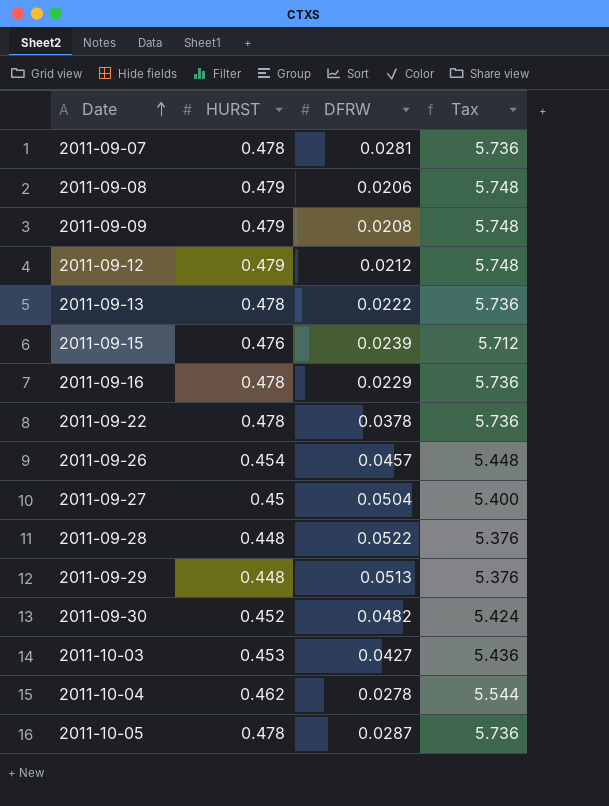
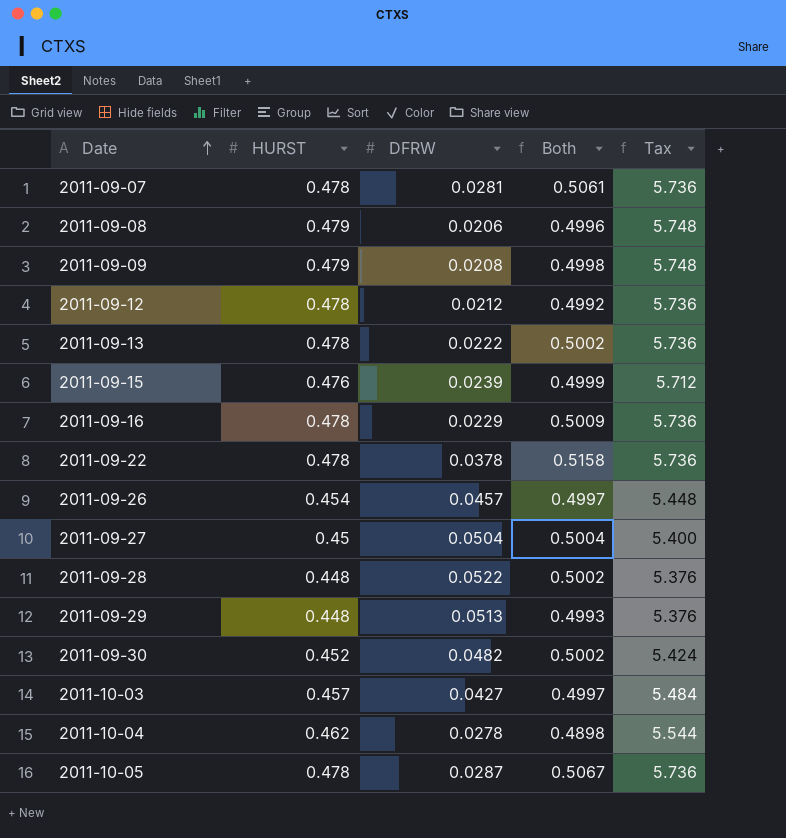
column Both | formula: none -> [HURST] + [DFRW]
2011-09-12 | HURST: 0.479 -> 0.478
2011-09-12 | Tax: 5.748 -> 5.736
2011-10-03 | HURST: 0.453 -> 0.457
2011-10-03 | Tax: 5.436 -> 5.484

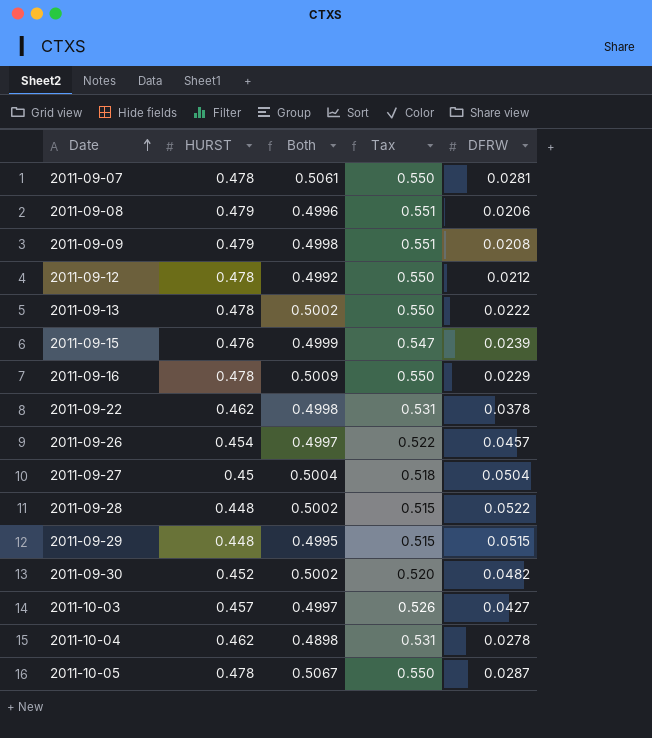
column Tax | formula: [HURST] * 12 -> [HURST] * 1.15
column DFRW | position: 3 -> 5
2011-09-22 | HURST: 0.478 -> 0.462
2011-09-22 | Both: 0.5158 -> 0.4998
2011-09-29 | Both: 0.4993 -> 0.4995
2011-09-29 | DFRW: 0.0513 -> 0.0515

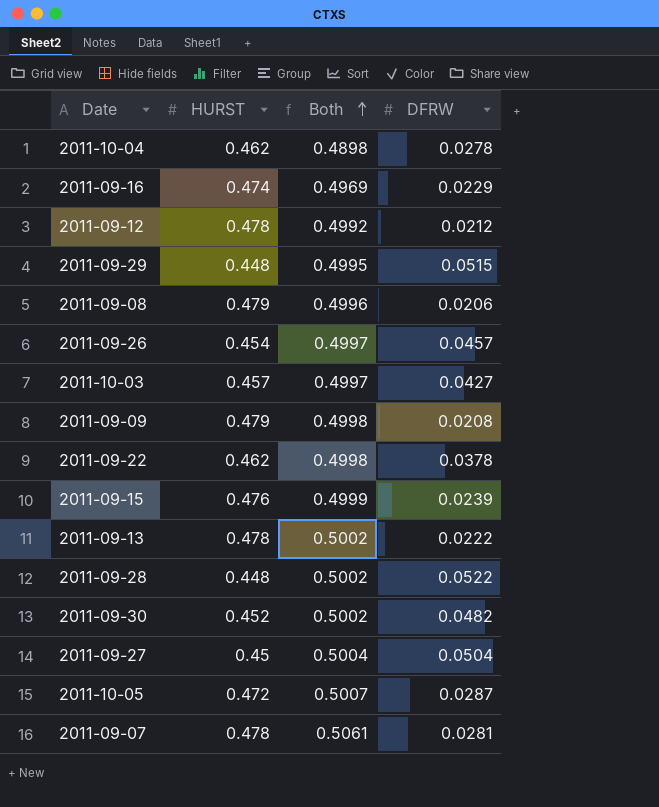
row order: Date ascending -> Both ascending
column Tax | formula: [HURST] * 1.15 -> none
2011-09-16 | HURST: 0.478 -> 0.474
2011-09-16 | Both: 0.5009 -> 0.4969
2011-10-05 | HURST: 0.478 -> 0.472
2011-10-05 | Both: 0.5067 -> 0.5007

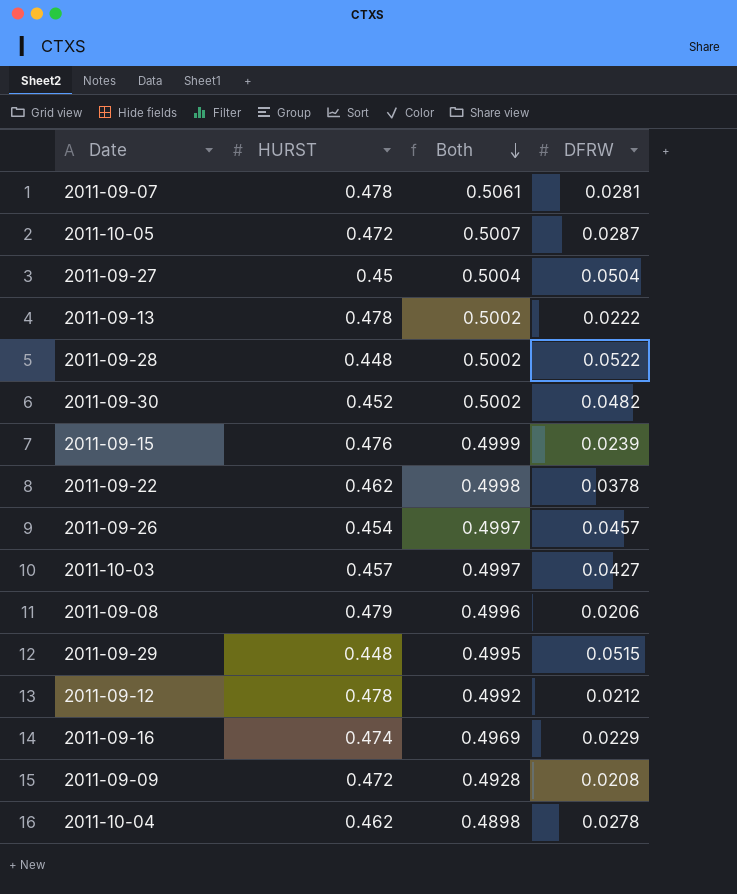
row order: Both ascending -> Both descending
2011-09-09 | HURST: 0.479 -> 0.472
2011-09-09 | Both: 0.4998 -> 0.4928

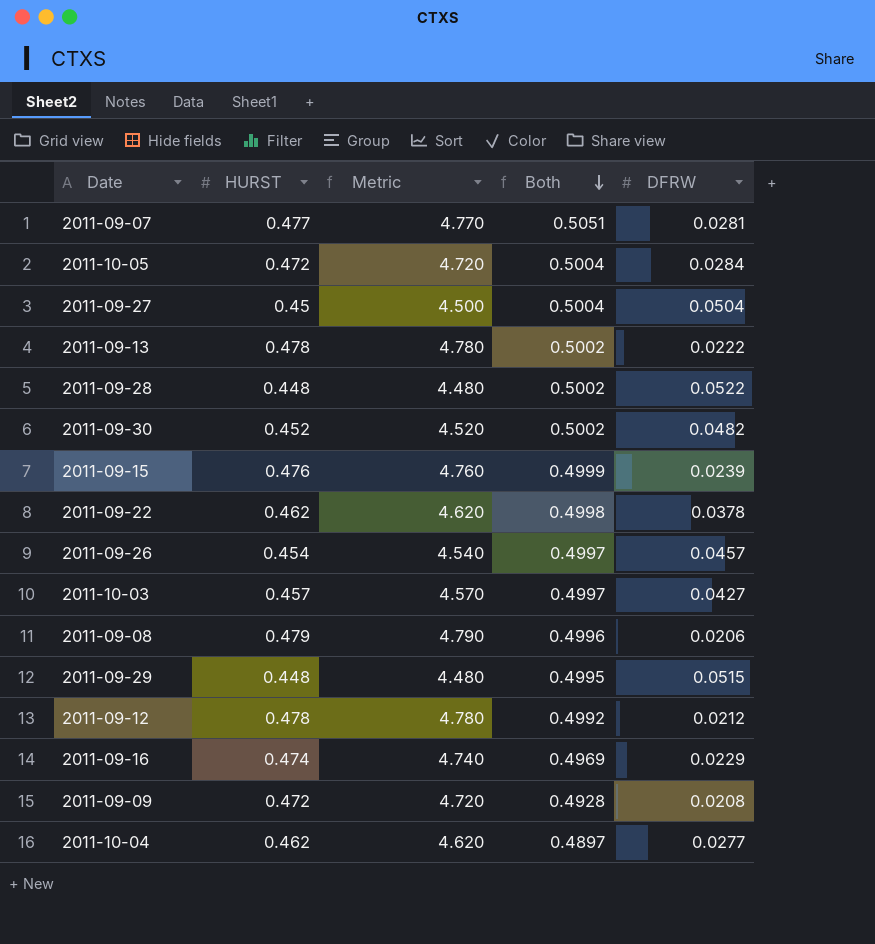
column Metric | formula: none -> [HURST] * 10
2011-09-07 | HURST: 0.478 -> 0.477
2011-09-07 | Both: 0.5061 -> 0.5051
2011-10-05 | Both: 0.5007 -> 0.5004
2011-10-05 | DFRW: 0.0287 -> 0.0284
2011-10-04 | Both: 0.4898 -> 0.4897
2011-10-04 | DFRW: 0.0278 -> 0.0277

